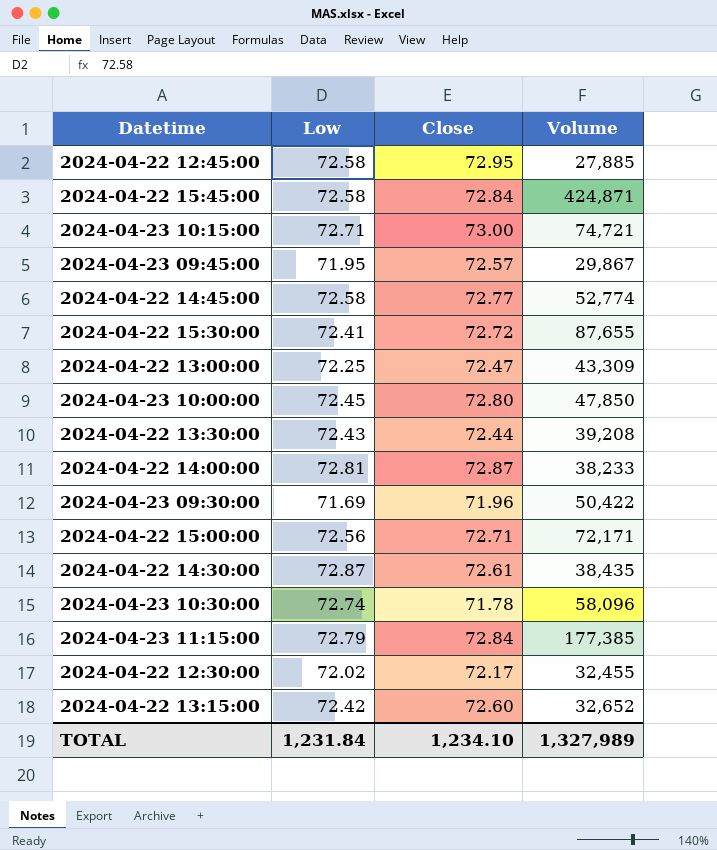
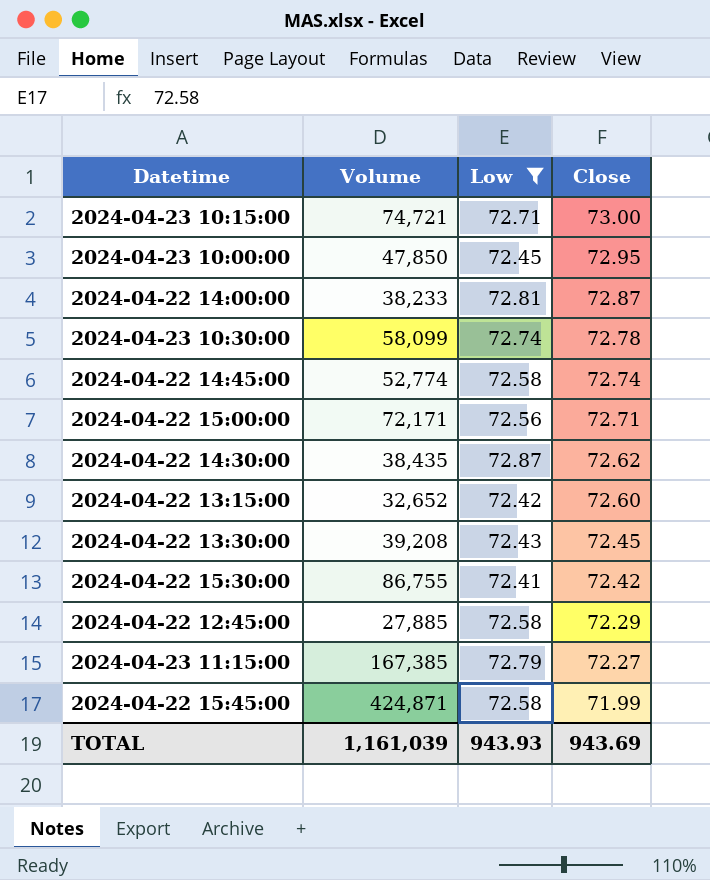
filter: none -> Low >= 72.41
row order: none -> Close descending
column Volume | position: 4 -> 2
2024-04-23 10:00:00 | Close: 72.80 -> 72.95
2024-04-23 10:30:00 | Volume: 58,096 -> 58,099
2024-04-23 10:30:00 | Close: 71.78 -> 72.78
2024-04-22 14:45:00 | Close: 72.77 -> 72.74
2024-04-22 14:30:00 | Close: 72.61 -> 72.62
2024-04-22 13:30:00 | Close: 72.44 -> 72.45
2024-04-22 15:30:00 | Volume: 87,655 -> 86,755
2024-04-22 15:30:00 | Close: 72.72 -> 72.42
2024-04-22 12:45:00 | Close: 72.95 -> 72.29
2024-04-23 11:15:00 | Volume: 177,385 -> 167,385
2024-04-23 11:15:00 | Close: 72.84 -> 72.27
2024-04-22 15:45:00 | Close: 72.84 -> 71.99
TOTAL | Volume: 1,327,989 -> 1,161,039
TOTAL | Low: 1,231.84 -> 943.93
TOTAL | Close: 1,234.10 -> 943.69

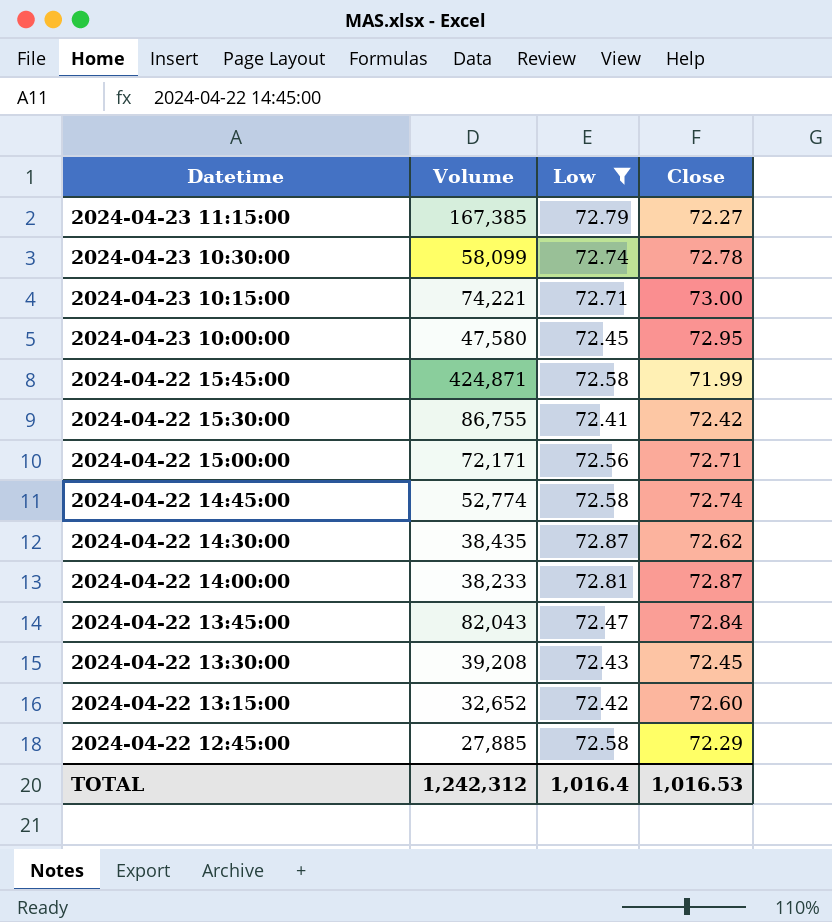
row order: Close descending -> Datetime descending
2024-04-23 10:15:00 | Volume: 74,721 -> 74,221
2024-04-23 10:00:00 | Volume: 47,850 -> 47,580
row 2024-04-22 13:45:00: none -> 82,043 | 72.47 | 72.84
TOTAL | Volume: 1,161,039 -> 1,242,312
TOTAL | Low: 943.93 -> 1,016.4
TOTAL | Close: 943.69 -> 1,016.53

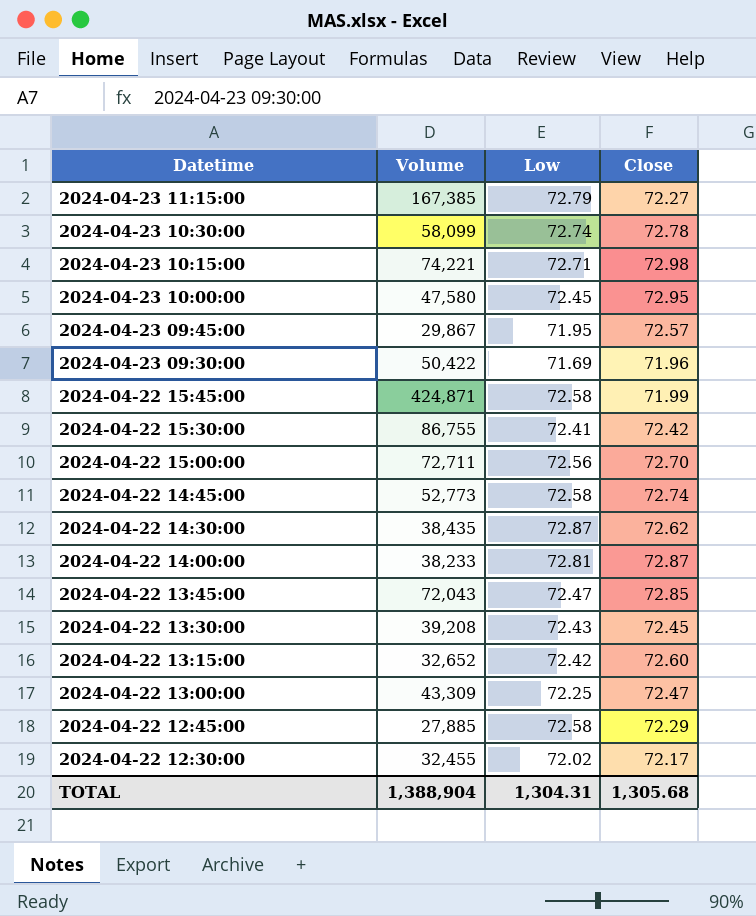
filter: Low >= 72.41 -> none
2024-04-23 10:15:00 | Close: 73.00 -> 72.98
2024-04-22 15:00:00 | Volume: 72,171 -> 72,711
2024-04-22 15:00:00 | Close: 72.71 -> 72.70
2024-04-22 14:45:00 | Volume: 52,774 -> 52,773
2024-04-22 13:45:00 | Volume: 82,043 -> 72,043
2024-04-22 13:45:00 | Close: 72.84 -> 72.85
TOTAL | Volume: 1,242,312 -> 1,388,904
TOTAL | Low: 1,016.4 -> 1,304.31
TOTAL | Close: 1,016.53 -> 1,305.68

